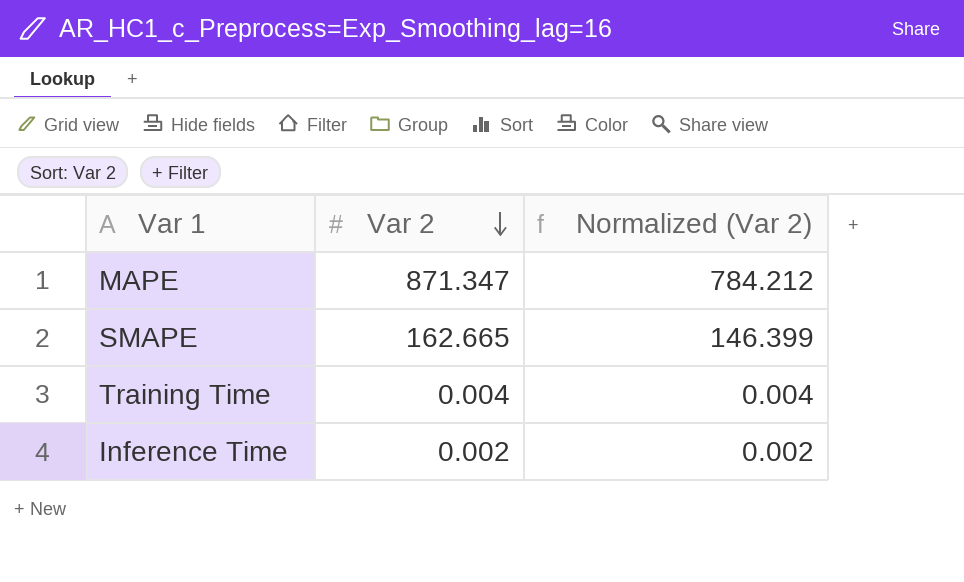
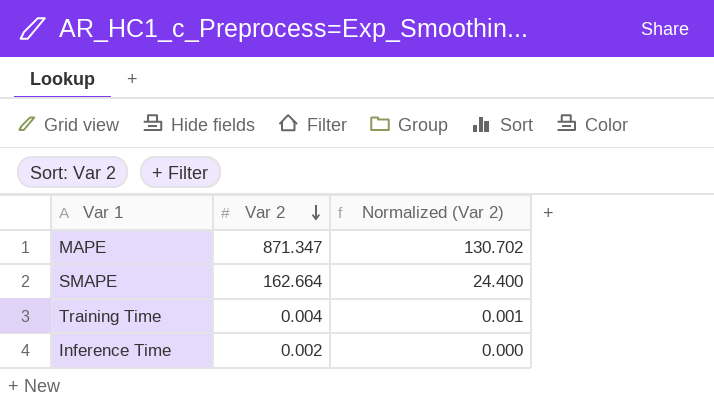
column Normalized (Var 2) | formula: [Var 2] * 0.9 -> [Var 2] * 0.15
SMAPE | Var 2: 162.665 -> 162.664

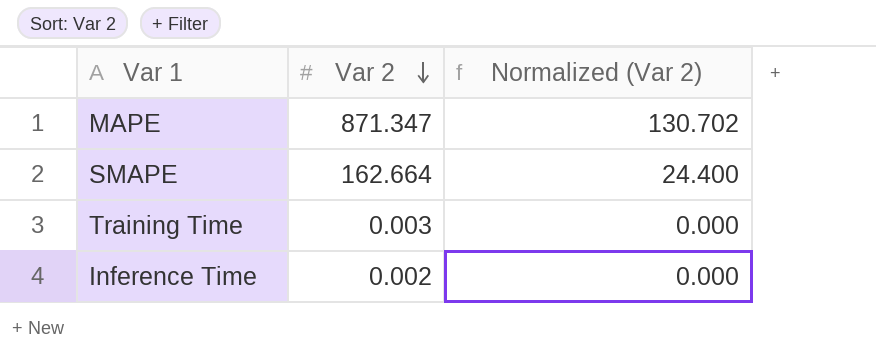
Training Time | Var 2: 0.004 -> 0.003
Training Time | Normalized (Var 2): 0.001 -> 0.000

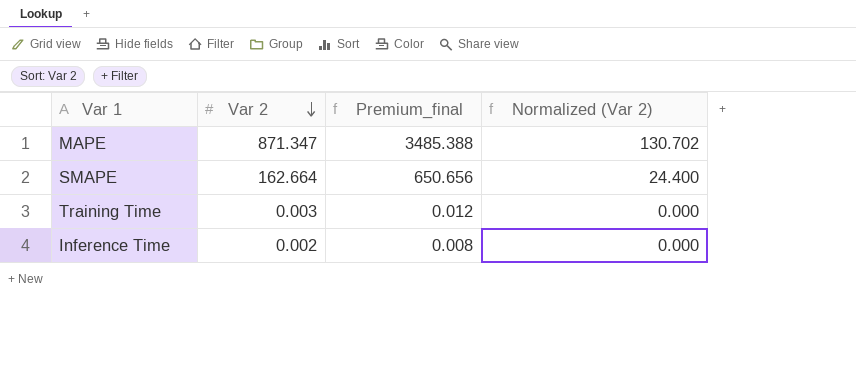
column Premium_final | formula: none -> [Var 2] * 4

